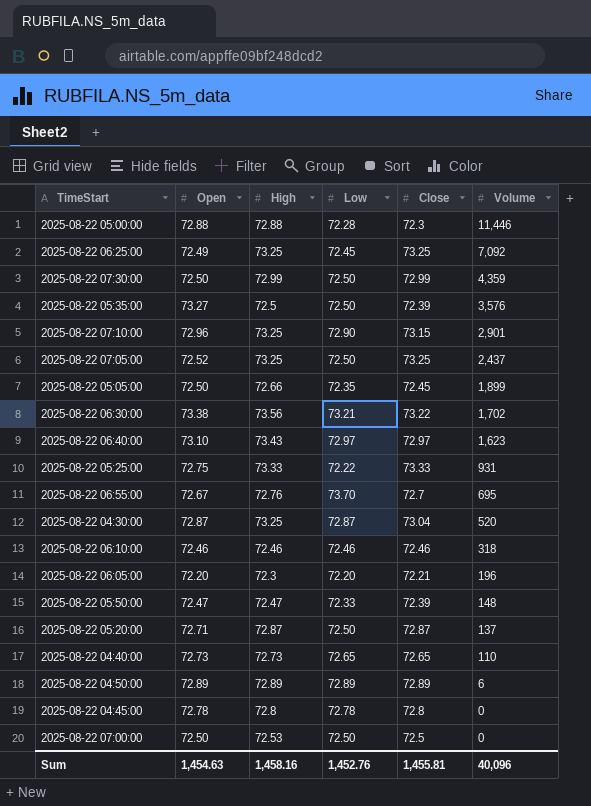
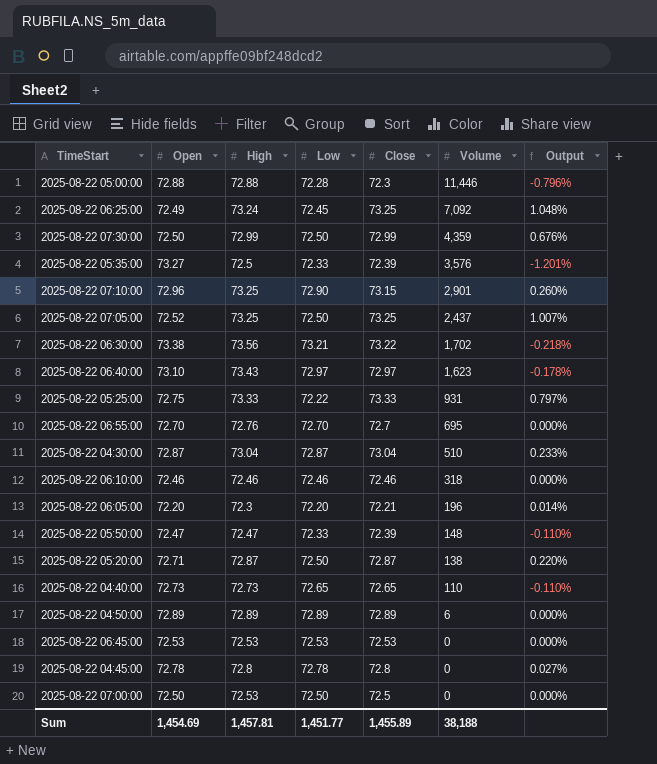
column Output | formula: none -> ([Close] - [Open]) / [Open]
row 2025-08-22 05:05:00: 72.50 | 72.66 | 72.35 | 72.45 | 1,899 -> none
2025-08-22 06:25:00 | High: 73.25 -> 73.24
2025-08-22 05:35:00 | Low: 72.50 -> 72.33
2025-08-22 06:55:00 | Open: 72.67 -> 72.70
2025-08-22 06:55:00 | Low: 73.70 -> 72.70
2025-08-22 04:30:00 | High: 73.25 -> 73.04
2025-08-22 04:30:00 | Volume: 520 -> 510
2025-08-22 05:20:00 | Volume: 137 -> 138
row 2025-08-22 06:45:00: none -> 72.53 | 72.53 | 72.53 | 72.53 | 0 | 0.000%
Sum | Open: 1,454.63 -> 1,454.69
Sum | High: 1,458.16 -> 1,457.81
Sum | Low: 1,452.76 -> 1,451.77
Sum | Close: 1,455.81 -> 1,455.89
Sum | Volume: 40,096 -> 38,188

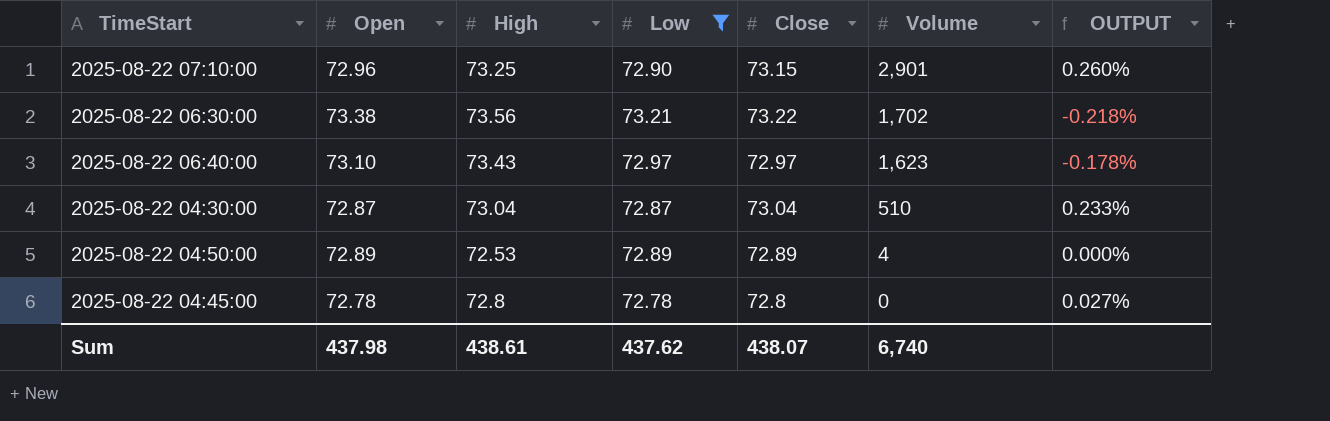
filter: none -> Low >= 72.78
column name: Output -> OUTPUT
2025-08-22 04:50:00 | High: 72.89 -> 72.53
2025-08-22 04:50:00 | Volume: 6 -> 4
Sum | Open: 1,454.69 -> 437.98
Sum | High: 1,457.81 -> 438.61
Sum | Low: 1,451.77 -> 437.62
Sum | Close: 1,455.89 -> 438.07
Sum | Volume: 38,188 -> 6,740

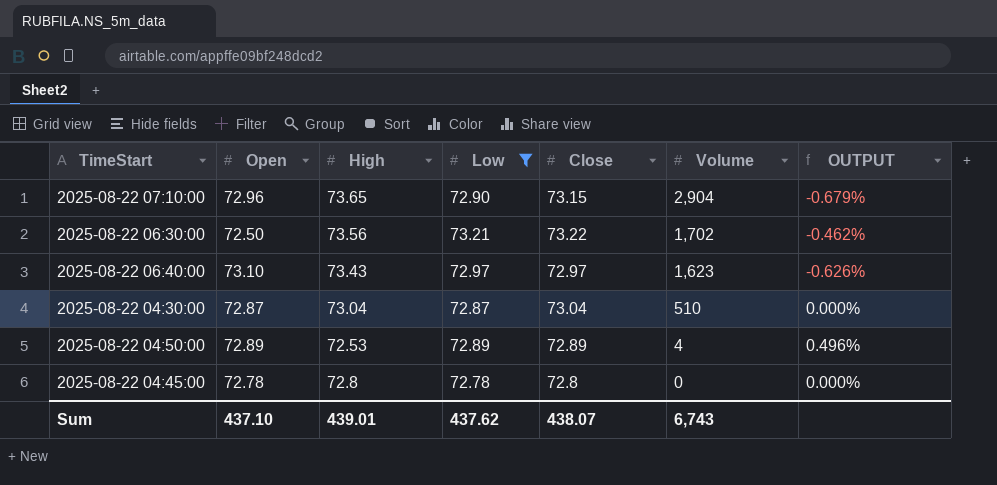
column OUTPUT | formula: ([Close] - [Open]) / [Open] -> ([Close] - [High]) / [High]
2025-08-22 07:10:00 | High: 73.25 -> 73.65
2025-08-22 07:10:00 | Volume: 2,901 -> 2,904
2025-08-22 06:30:00 | Open: 73.38 -> 72.50
Sum | Open: 437.98 -> 437.10
Sum | High: 438.61 -> 439.01
Sum | Volume: 6,740 -> 6,743

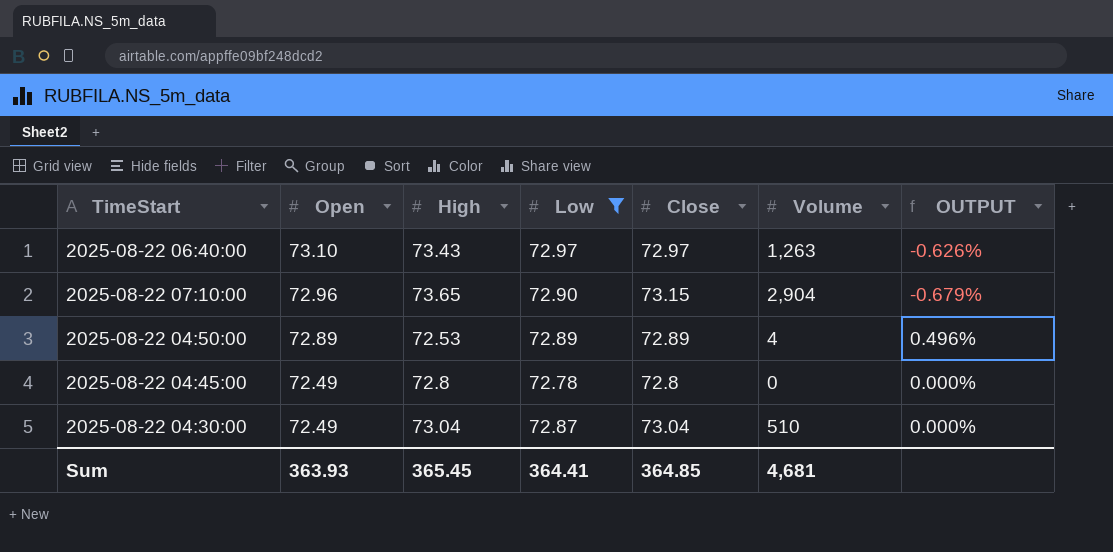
row order: Volume descending -> Open descending
row 2025-08-22 06:30:00: 72.50 | 73.56 | 73.21 | 73.22 | 1,702 | -0.462% -> none
2025-08-22 06:40:00 | Volume: 1,623 -> 1,263
2025-08-22 04:45:00 | Open: 72.78 -> 72.49
2025-08-22 04:30:00 | Open: 72.87 -> 72.49
Sum | Open: 437.10 -> 363.93
Sum | High: 439.01 -> 365.45
Sum | Low: 437.62 -> 364.41
Sum | Close: 438.07 -> 364.85
Sum | Volume: 6,743 -> 4,681

